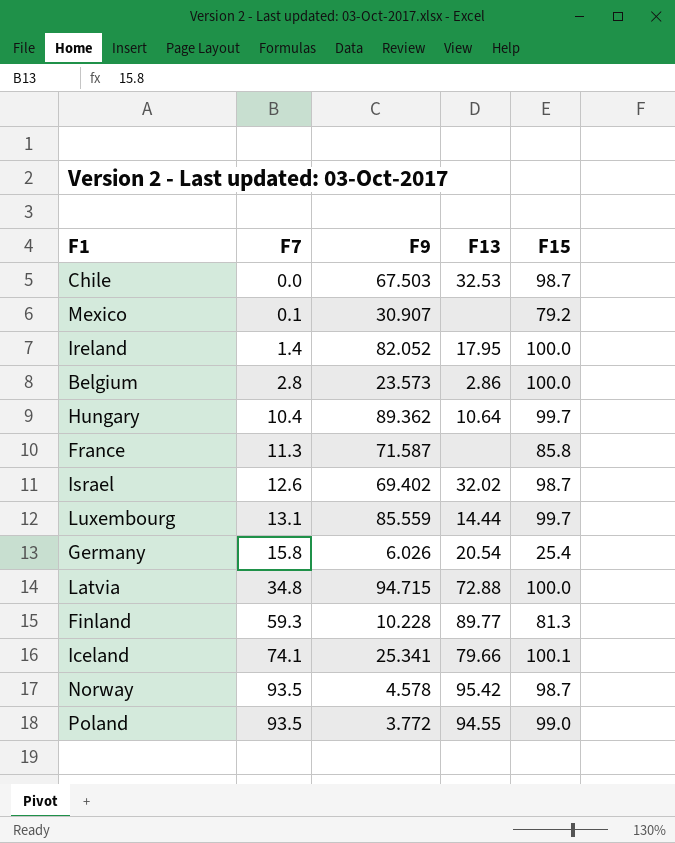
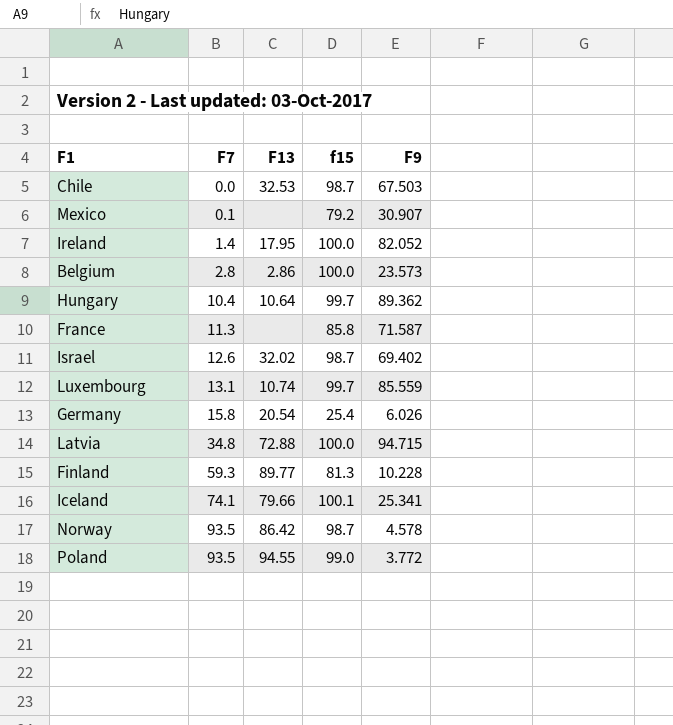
column name: F15 -> f15
column F9 | position: 3 -> 5
Luxembourg | F13: 14.44 -> 10.74
Norway | F13: 95.42 -> 86.42

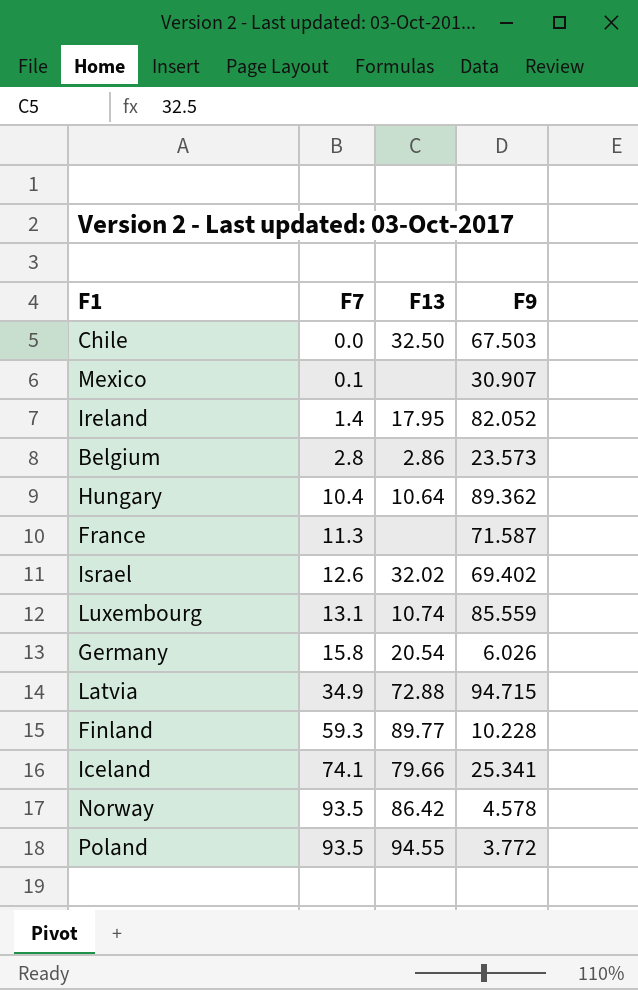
column f15 | position: 4 -> none
Chile | F13: 32.53 -> 32.50
Latvia | F7: 34.8 -> 34.9

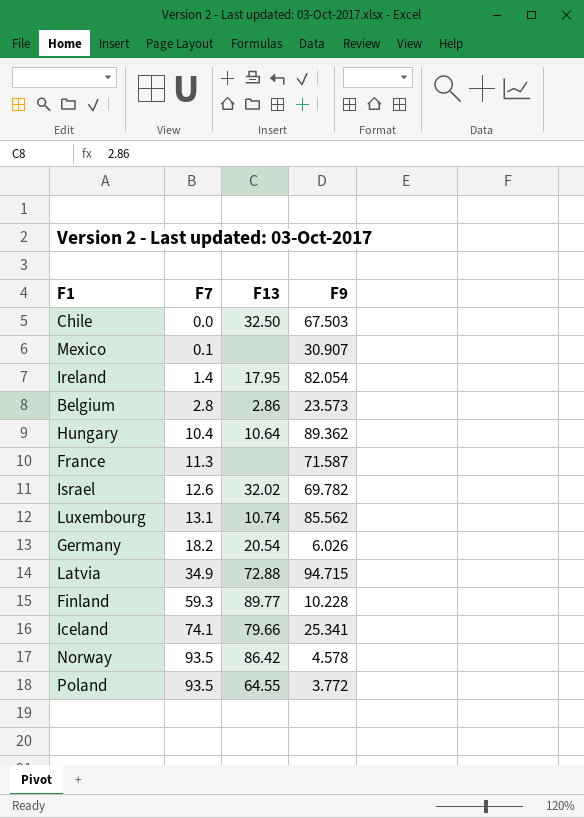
Ireland | F9: 82.052 -> 82.054
Israel | F9: 69.402 -> 69.782
Luxembourg | F9: 85.559 -> 85.562
Germany | F7: 15.8 -> 18.2
Poland | F13: 94.55 -> 64.55

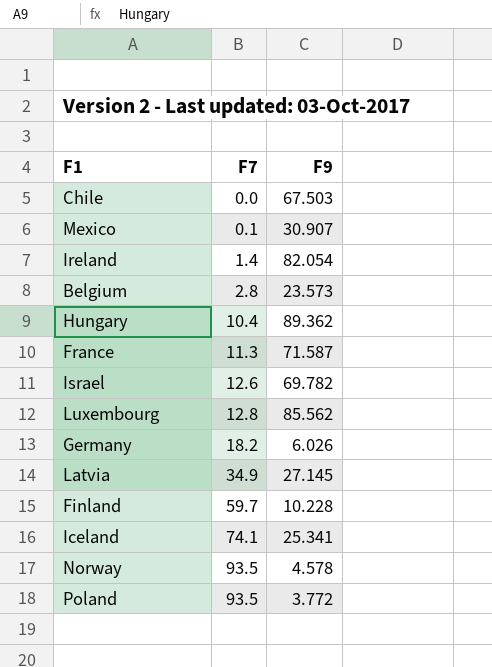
column F13 | position: 3 -> none
Luxembourg | F7: 13.1 -> 12.8
Latvia | F9: 94.715 -> 27.145
Finland | F7: 59.3 -> 59.7

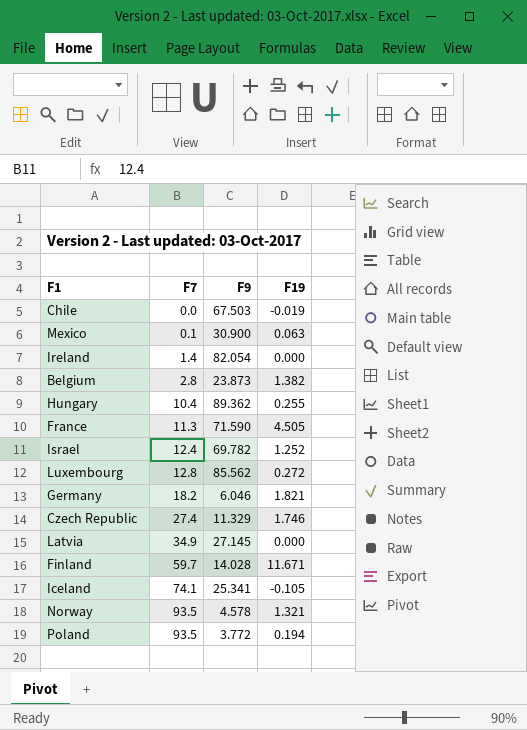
column F19 | position: none -> 4
Mexico | F9: 30.907 -> 30.900
Belgium | F9: 23.573 -> 23.873
France | F9: 71.587 -> 71.590
Israel | F7: 12.6 -> 12.4
Germany | F9: 6.026 -> 6.046
row Czech Republic: none -> 27.4 | 11.329 | 1.746
Finland | F9: 10.228 -> 14.028

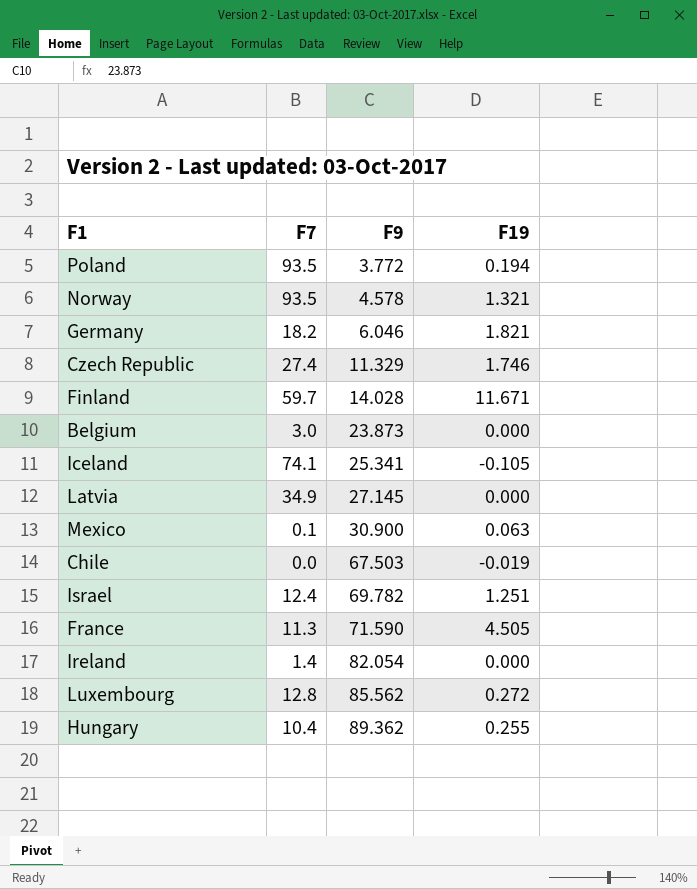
row order: F7 ascending -> F9 ascending
Belgium | F7: 2.8 -> 3.0
Belgium | F19: 1.382 -> 0.000
Israel | F19: 1.252 -> 1.251

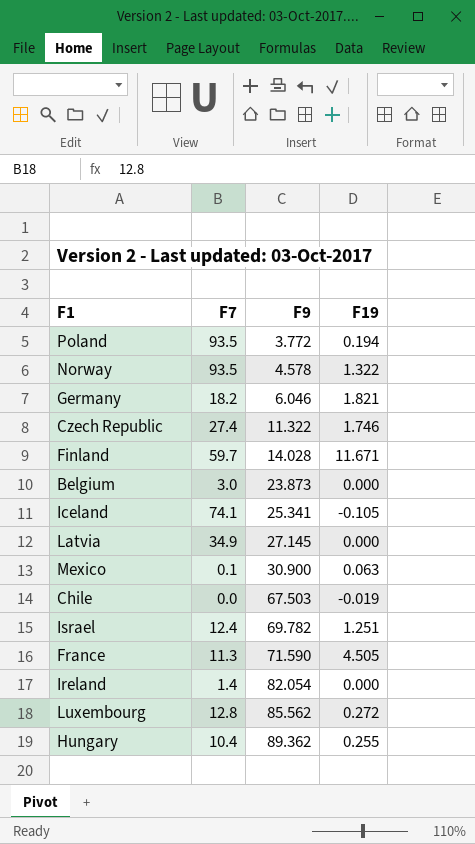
Norway | F19: 1.321 -> 1.322
Czech Republic | F9: 11.329 -> 11.322

